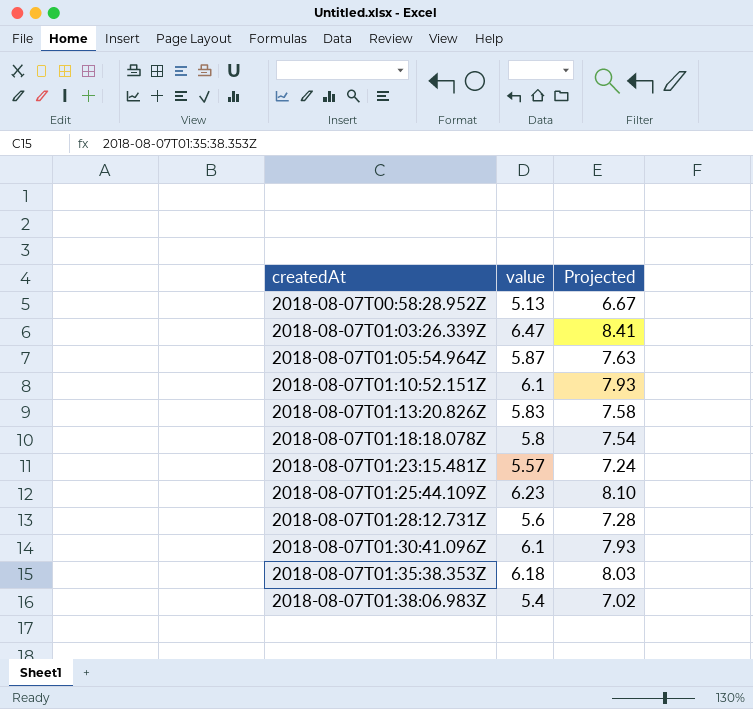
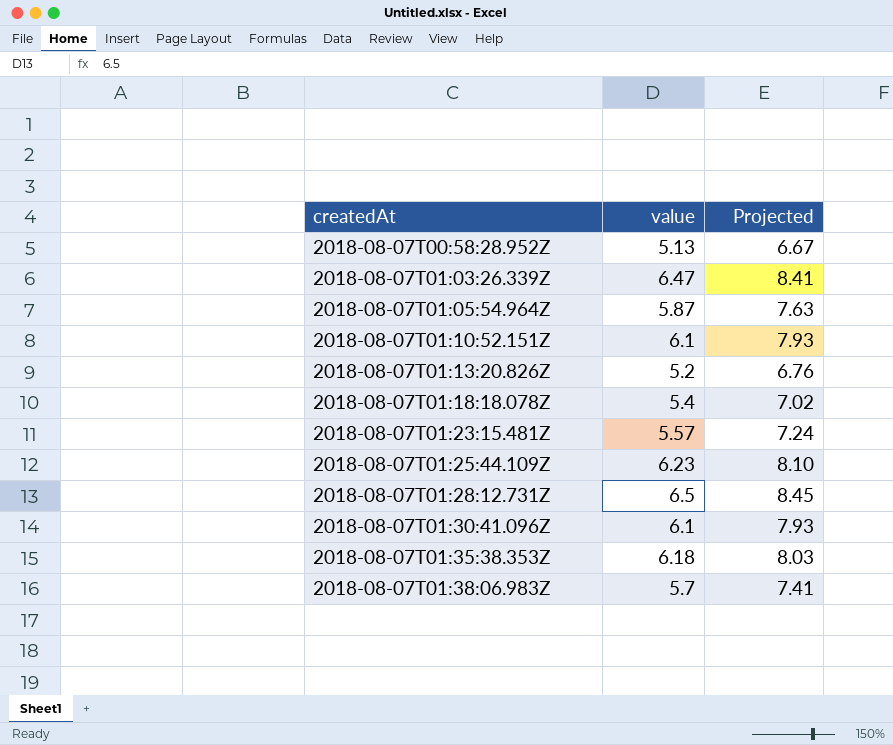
2018-08-07T01:13:20.826Z | value: 5.83 -> 5.2
2018-08-07T01:13:20.826Z | Projected: 7.58 -> 6.76
2018-08-07T01:18:18.078Z | value: 5.8 -> 5.4
2018-08-07T01:18:18.078Z | Projected: 7.54 -> 7.02
2018-08-07T01:28:12.731Z | value: 5.6 -> 6.5
2018-08-07T01:28:12.731Z | Projected: 7.28 -> 8.45
2018-08-07T01:38:06.983Z | value: 5.4 -> 5.7
2018-08-07T01:38:06.983Z | Projected: 7.02 -> 7.41

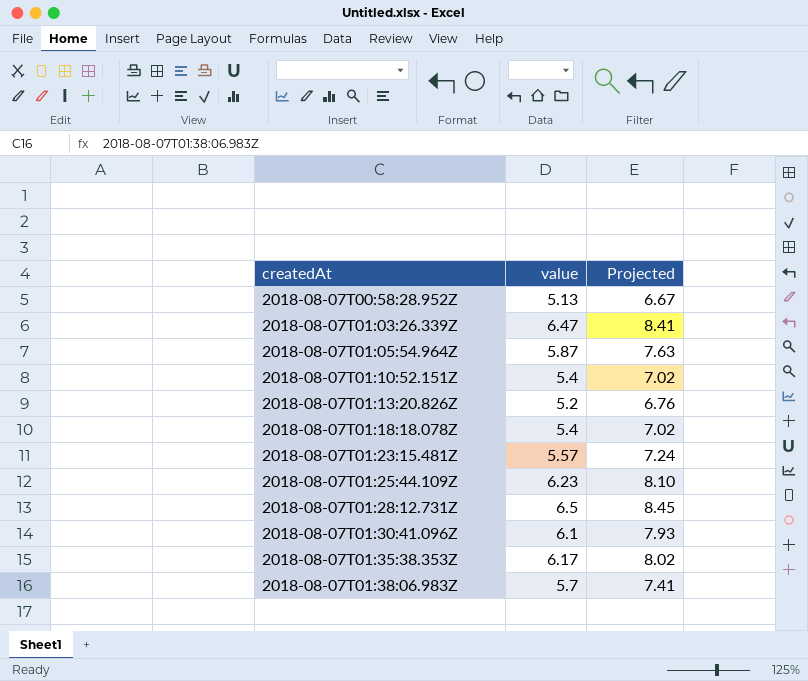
2018-08-07T01:10:52.151Z | value: 6.1 -> 5.4
2018-08-07T01:10:52.151Z | Projected: 7.93 -> 7.02
2018-08-07T01:35:38.353Z | value: 6.18 -> 6.17
2018-08-07T01:35:38.353Z | Projected: 8.03 -> 8.02

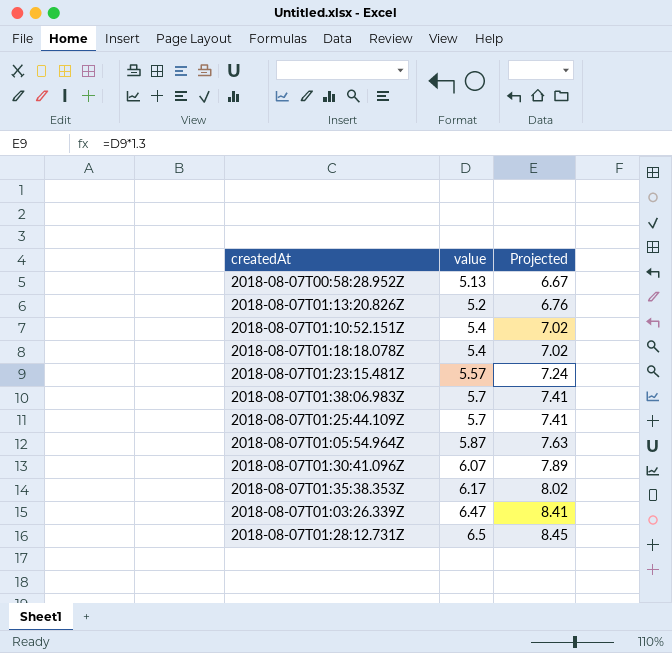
row order: createdAt ascending -> value ascending
2018-08-07T01:25:44.109Z | value: 6.23 -> 5.7
2018-08-07T01:25:44.109Z | Projected: 8.10 -> 7.41
2018-08-07T01:30:41.096Z | value: 6.1 -> 6.07
2018-08-07T01:30:41.096Z | Projected: 7.93 -> 7.89

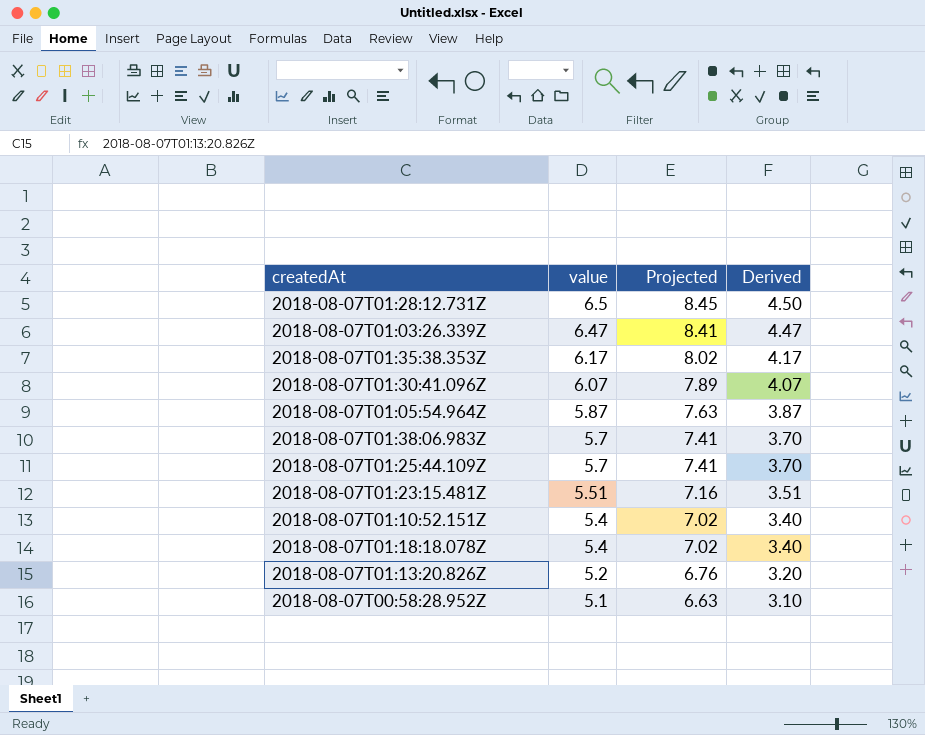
row order: value ascending -> value descending
column Derived | formula: none -> [value] - 2
2018-08-07T01:23:15.481Z | value: 5.57 -> 5.51
2018-08-07T01:23:15.481Z | Projected: 7.24 -> 7.16
2018-08-07T00:58:28.952Z | value: 5.13 -> 5.1
2018-08-07T00:58:28.952Z | Projected: 6.67 -> 6.63

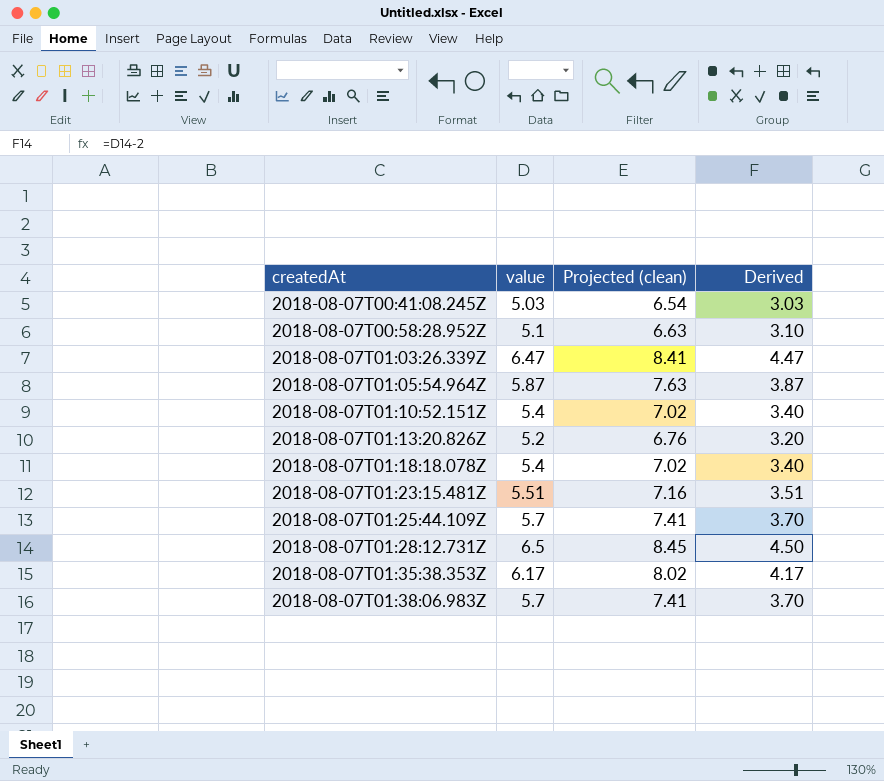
row order: value descending -> createdAt ascending
column name: Projected -> Projected (clean)
row 2018-08-07T01:30:41.096Z: 6.07 | 7.89 | 4.07 -> none
row 2018-08-07T00:41:08.245Z: none -> 5.03 | 6.54 | 3.03

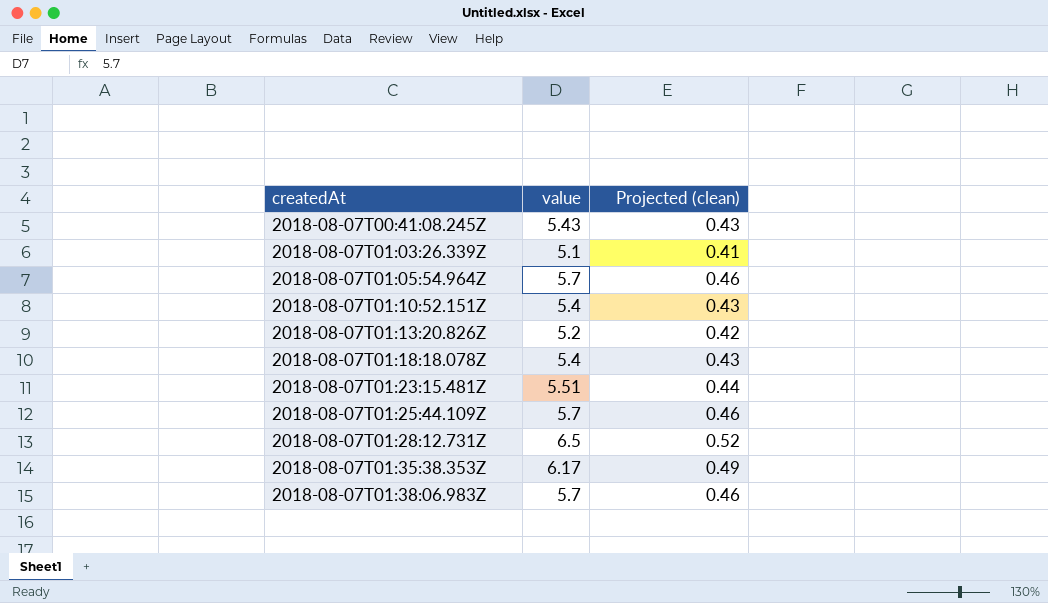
column Derived | formula: [value] - 2 -> none
column Projected (clean) | formula: [value] * 1.3 -> [value] * 0.08
row 2018-08-07T00:58:28.952Z: 5.1 | 6.63 | 3.10 -> none
2018-08-07T00:41:08.245Z | value: 5.03 -> 5.43
2018-08-07T01:03:26.339Z | value: 6.47 -> 5.1
2018-08-07T01:05:54.964Z | value: 5.87 -> 5.7

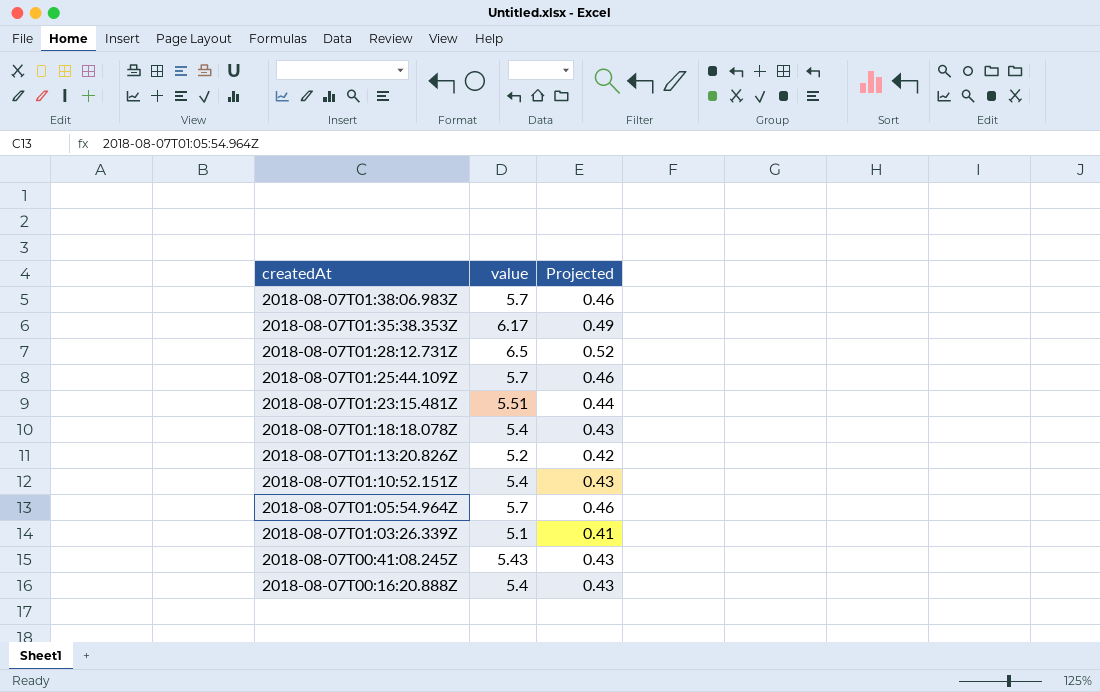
row order: createdAt ascending -> createdAt descending
column name: Projected (clean) -> Projected
row 2018-08-07T00:16:20.888Z: none -> 5.4 | 0.43

